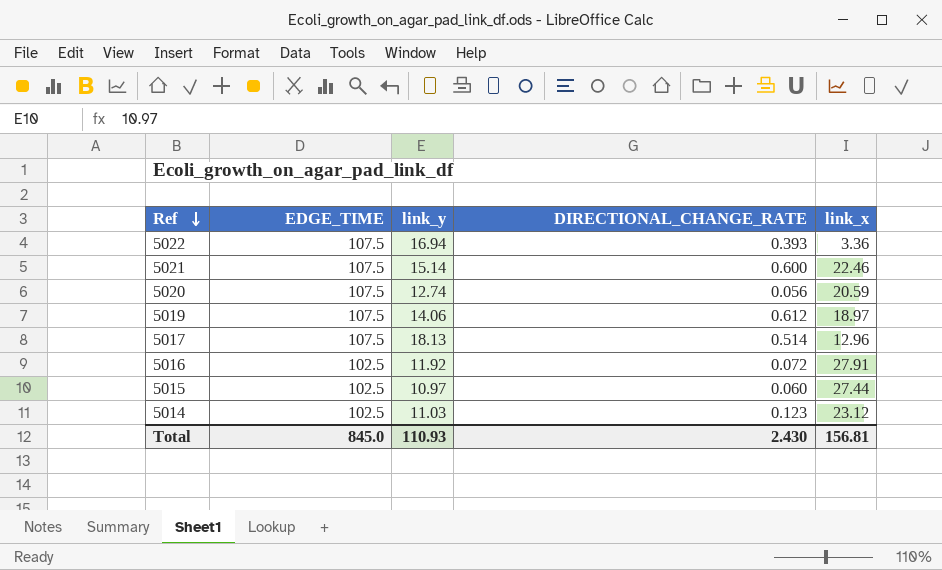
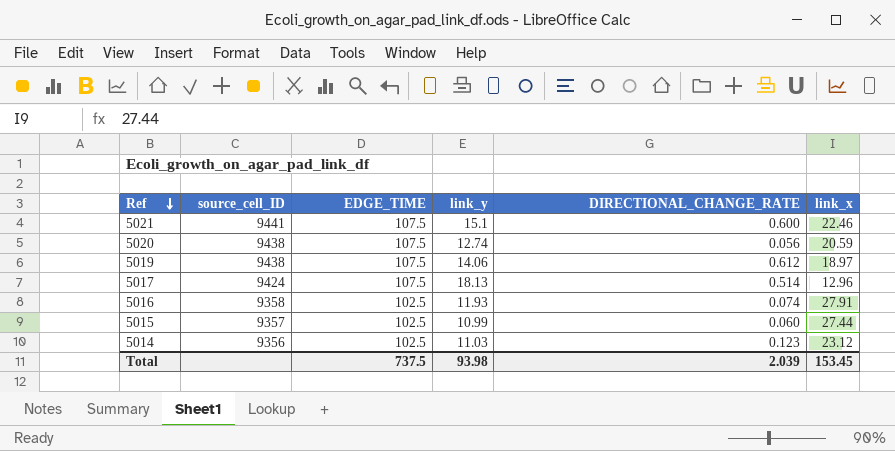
column source_cell_ID | position: none -> 2
row 5022: 107.5 | 16.94 | 0.393 | 3.36 -> none
5021 | link_y: 15.14 -> 15.1
5016 | link_y: 11.92 -> 11.93
5016 | DIRECTIONAL_CHANGE_RATE: 0.072 -> 0.074
5015 | link_y: 10.97 -> 10.99
Total | EDGE_TIME: 845.0 -> 737.5
Total | link_y: 110.93 -> 93.98
Total | DIRECTIONAL_CHANGE_RATE: 2.430 -> 2.039
Total | link_x: 156.81 -> 153.45

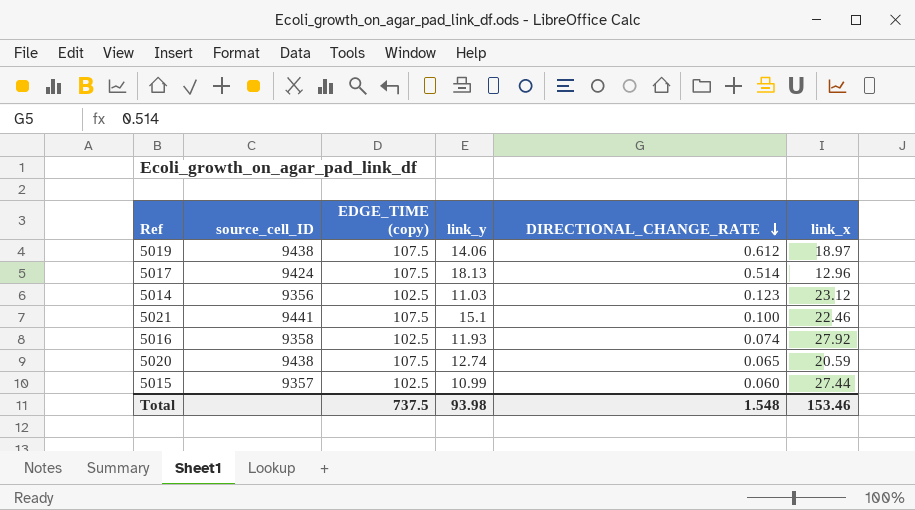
row order: Ref descending -> DIRECTIONAL_CHANGE_RATE descending
column name: EDGE_TIME -> EDGE_TIME (copy)
5021 | DIRECTIONAL_CHANGE_RATE: 0.600 -> 0.100
5016 | link_x: 27.91 -> 27.92
5020 | DIRECTIONAL_CHANGE_RATE: 0.056 -> 0.065
Total | DIRECTIONAL_CHANGE_RATE: 2.039 -> 1.548
Total | link_x: 153.45 -> 153.46

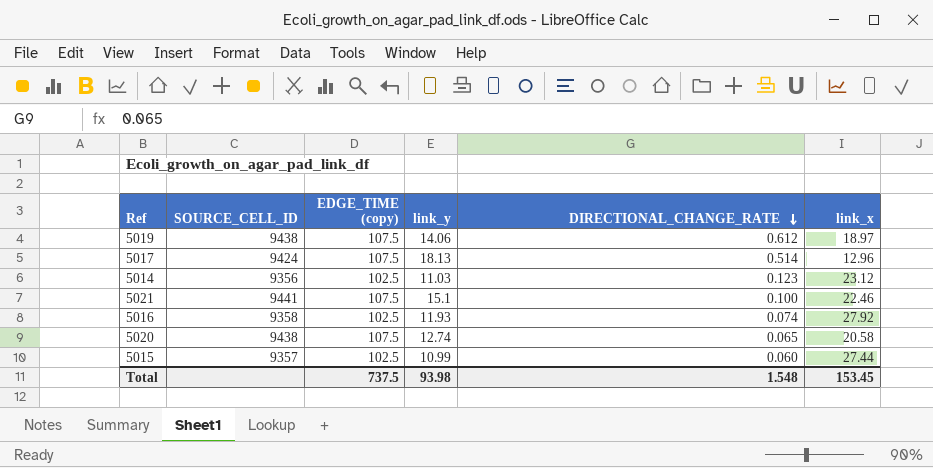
column name: source_cell_ID -> SOURCE_CELL_ID
5020 | link_x: 20.59 -> 20.58
Total | link_x: 153.46 -> 153.45

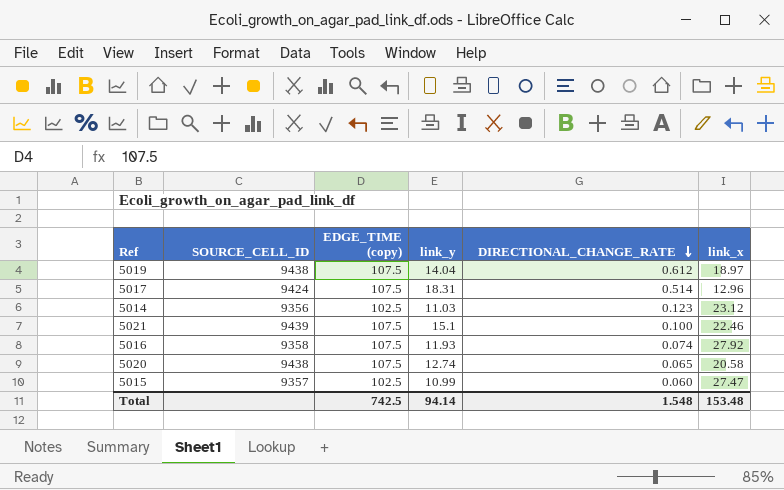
5019 | link_y: 14.06 -> 14.04
5017 | link_y: 18.13 -> 18.31
5021 | SOURCE_CELL_ID: 9441 -> 9439
5016 | EDGE_TIME (copy): 102.5 -> 107.5
5015 | link_x: 27.44 -> 27.47
Total | EDGE_TIME (copy): 737.5 -> 742.5
Total | link_y: 93.98 -> 94.14
Total | link_x: 153.45 -> 153.48

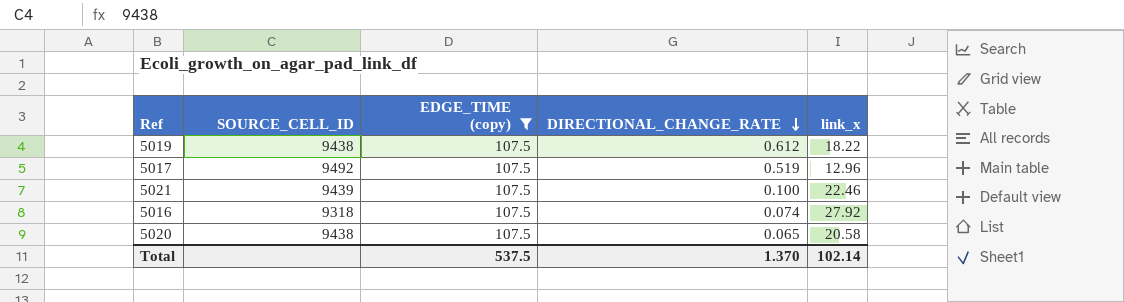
filter: none -> EDGE_TIME (copy) = 107.5
column link_y | position: 4 -> none
5019 | link_x: 18.97 -> 18.22
5017 | SOURCE_CELL_ID: 9424 -> 9492
5017 | DIRECTIONAL_CHANGE_RATE: 0.514 -> 0.519
5016 | SOURCE_CELL_ID: 9358 -> 9318
Total | EDGE_TIME (copy): 742.5 -> 537.5
Total | DIRECTIONAL_CHANGE_RATE: 1.548 -> 1.370
Total | link_x: 153.48 -> 102.14

